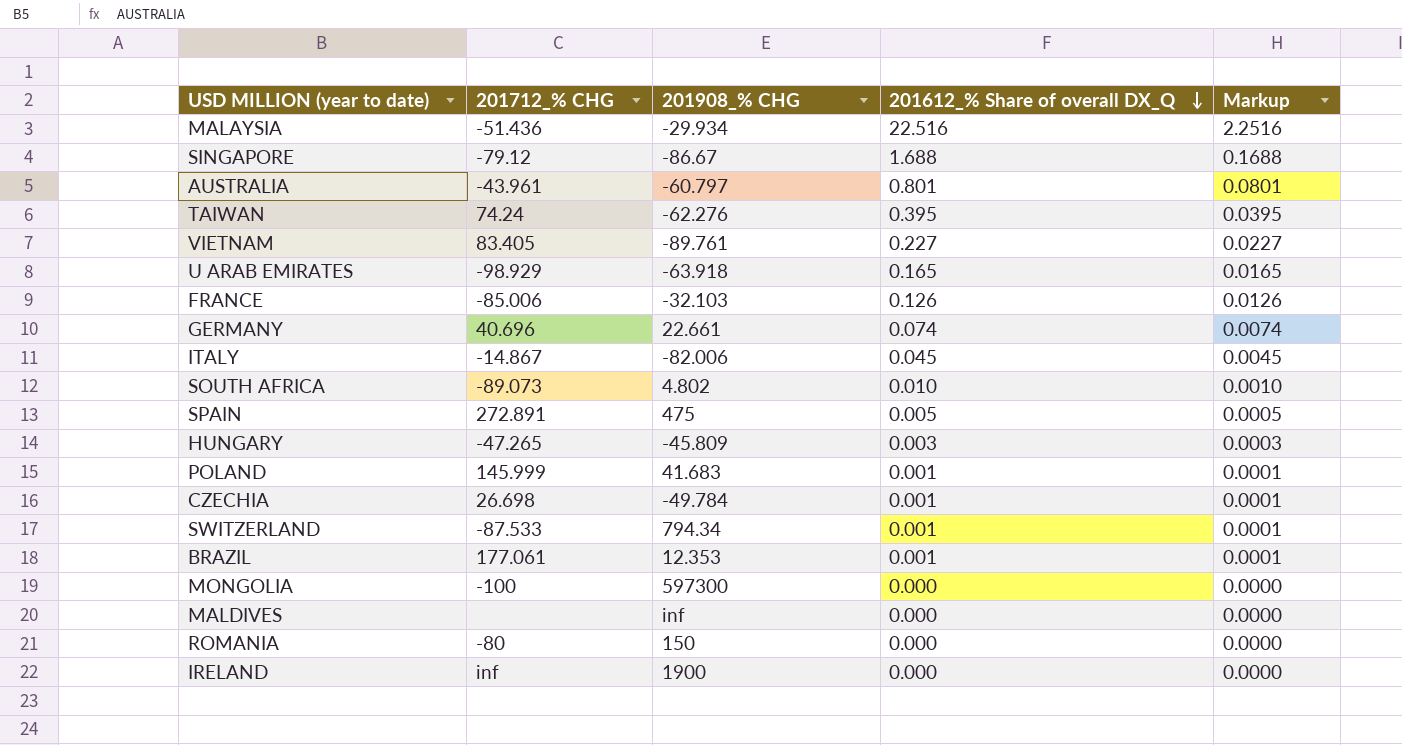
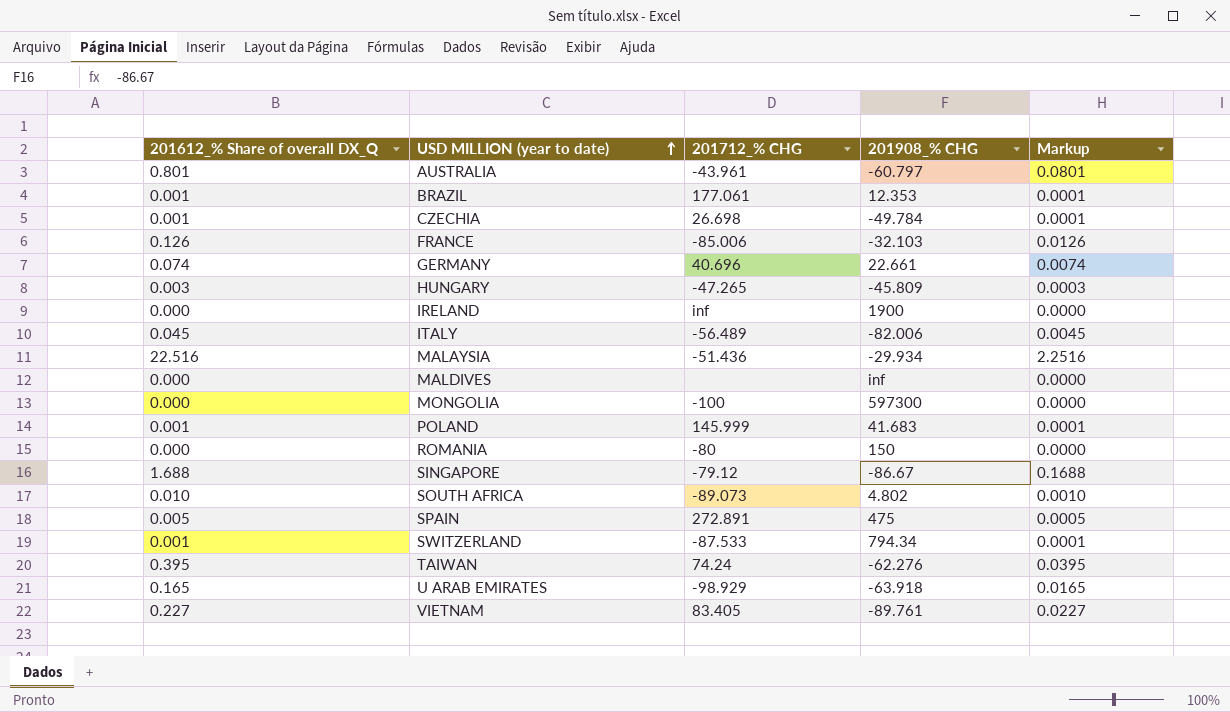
row order: 201612_% Share of overall DX_Q descending -> USD MILLION (year to date) ascending
column 201612_% Share of overall DX_Q | position: 4 -> 1
ITALY | 201712_% CHG: -14.867 -> -56.489

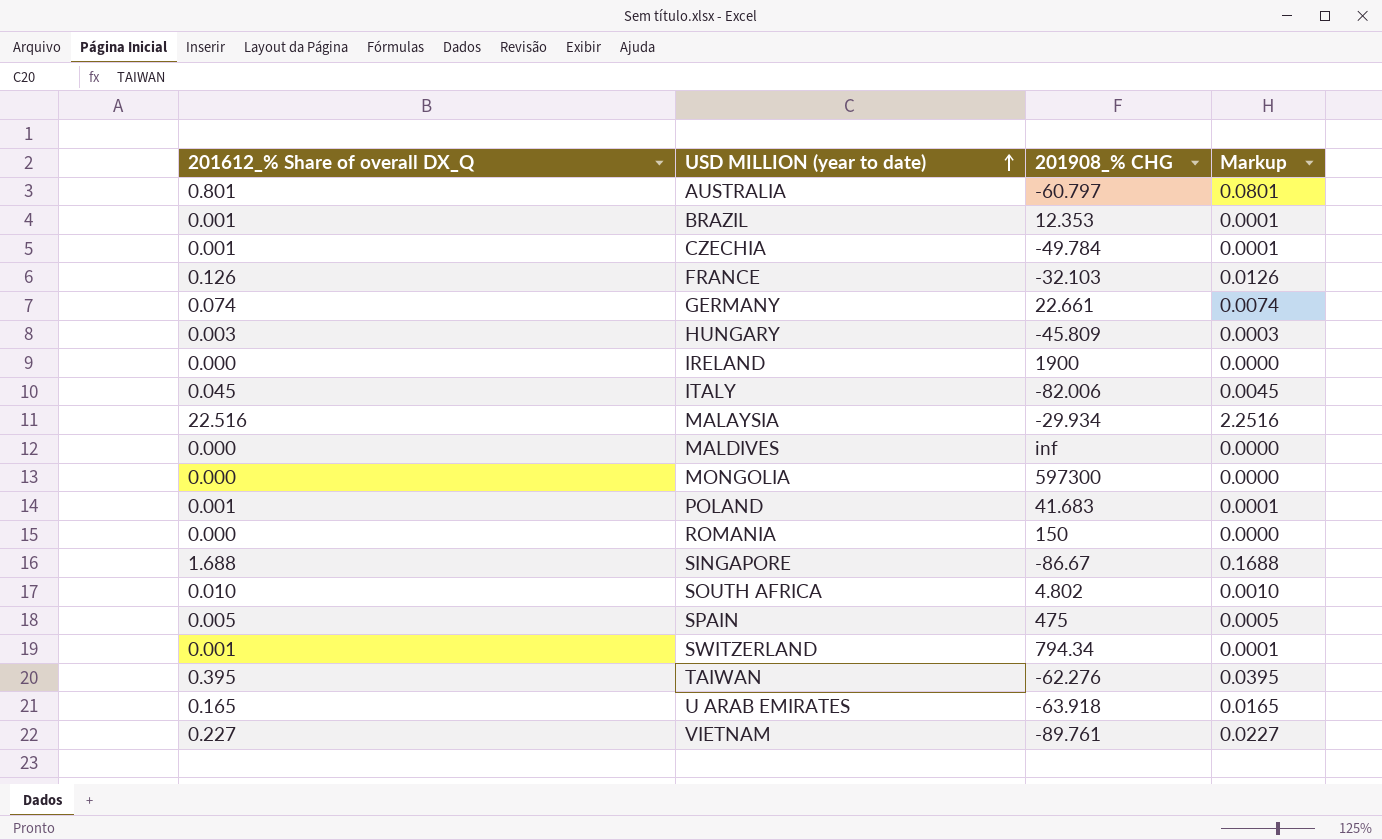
column 201712_% CHG | position: 3 -> none

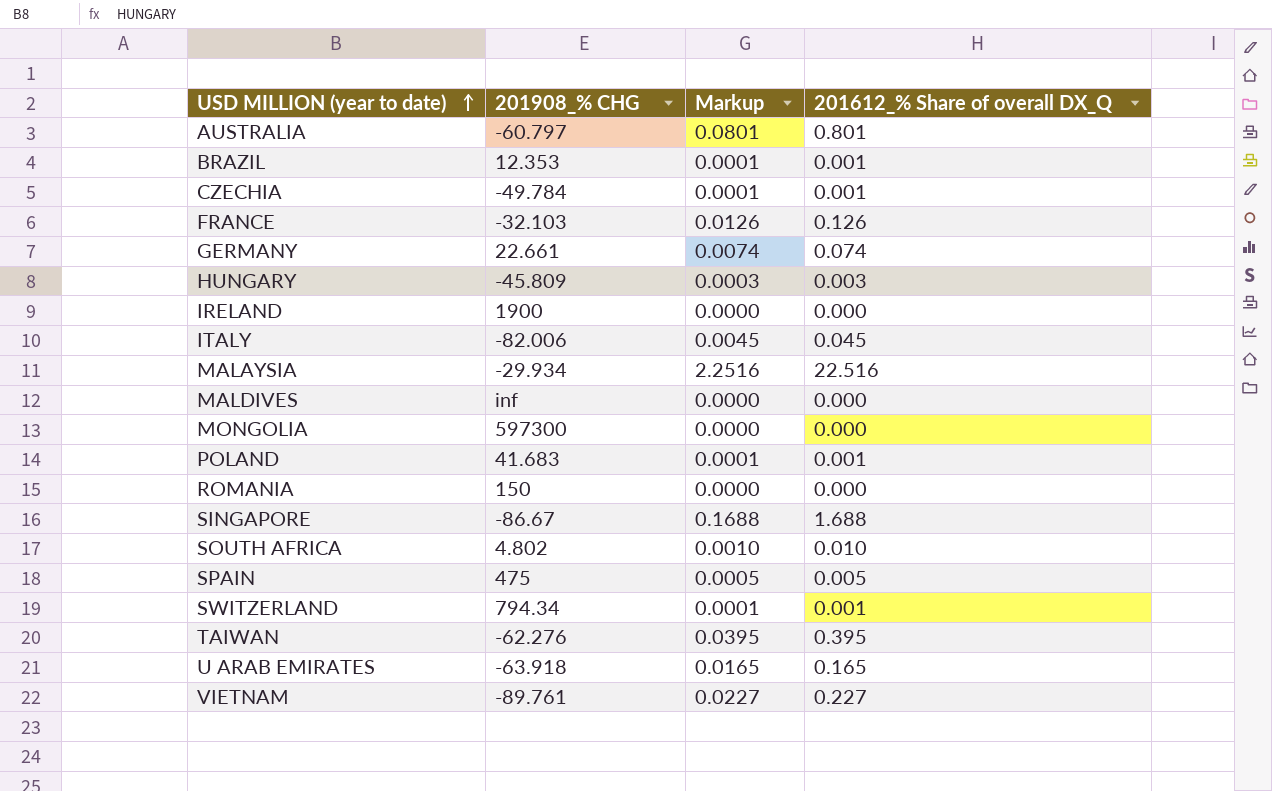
column 201612_% Share of overall DX_Q | position: 1 -> 4

